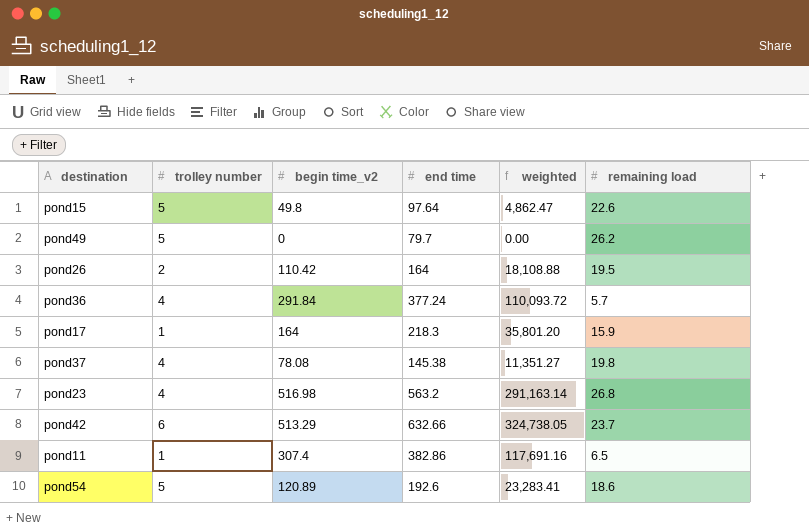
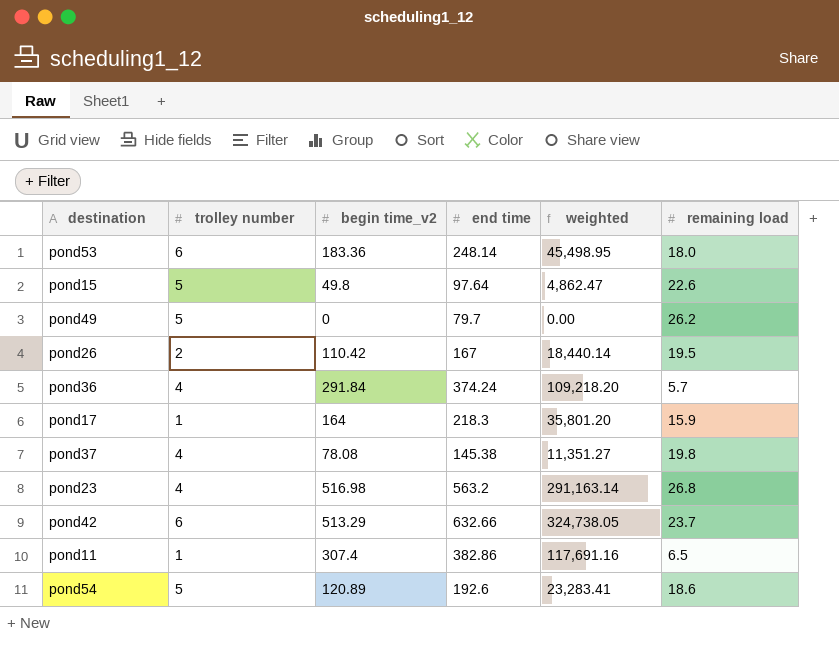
row pond53: none -> 6 | 183.36 | 248.14 | 45,498.95 | 18.0
pond26 | end time: 164 -> 167
pond26 | weighted: 18,108.88 -> 18,440.14
pond36 | end time: 377.24 -> 374.24
pond36 | weighted: 110,093.72 -> 109,218.20

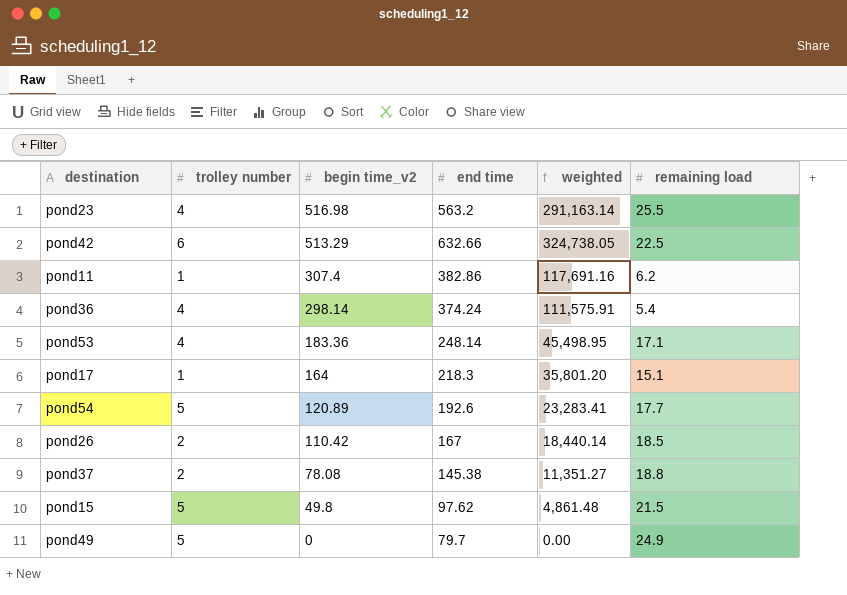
row order: none -> begin time_v2 descending
pond23 | remaining load: 26.8 -> 25.5
pond42 | remaining load: 23.7 -> 22.5
pond11 | remaining load: 6.5 -> 6.2
pond36 | begin time_v2: 291.84 -> 298.14
pond36 | weighted: 109,218.20 -> 111,575.91
pond36 | remaining load: 5.7 -> 5.4
pond53 | trolley number: 6 -> 4
pond53 | remaining load: 18.0 -> 17.1
pond17 | remaining load: 15.9 -> 15.1
pond54 | remaining load: 18.6 -> 17.7
pond26 | remaining load: 19.5 -> 18.5
pond37 | trolley number: 4 -> 2
pond37 | remaining load: 19.8 -> 18.8
pond15 | end time: 97.64 -> 97.62
pond15 | weighted: 4,862.47 -> 4,861.48
pond15 | remaining load: 22.6 -> 21.5
pond49 | remaining load: 26.2 -> 24.9

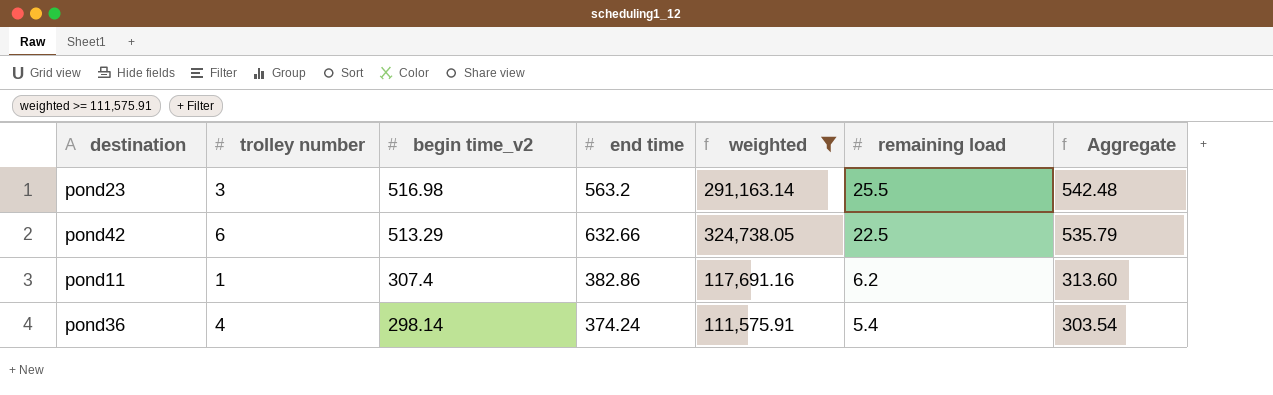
filter: none -> weighted >= 111,575.91
column Aggregate | formula: none -> [begin time_v2] + [remaining load]
pond23 | trolley number: 4 -> 3

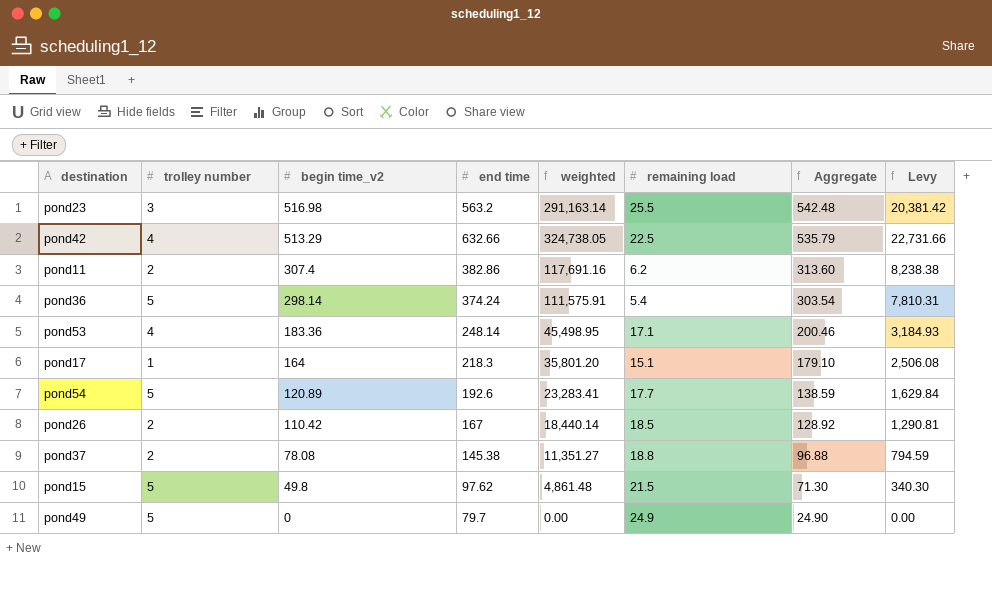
filter: weighted >= 111,575.91 -> none
column Levy | formula: none -> [weighted] * 0.07
pond42 | trolley number: 6 -> 4
pond11 | trolley number: 1 -> 2
pond36 | trolley number: 4 -> 5

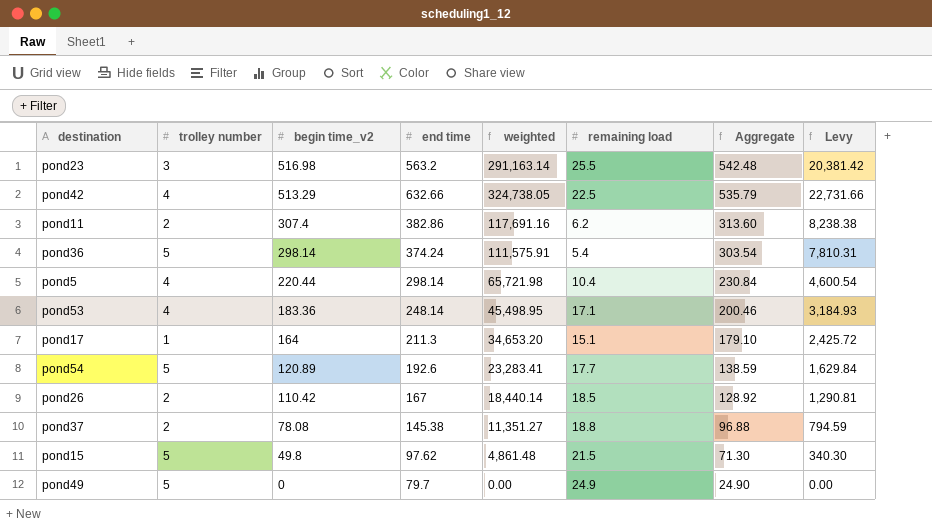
row pond5: none -> 4 | 220.44 | 298.14 | 65,721.98 | 10.4 | 230.84 | 4,600.54
pond17 | end time: 218.3 -> 211.3
pond17 | weighted: 35,801.20 -> 34,653.20
pond17 | Levy: 2,506.08 -> 2,425.72

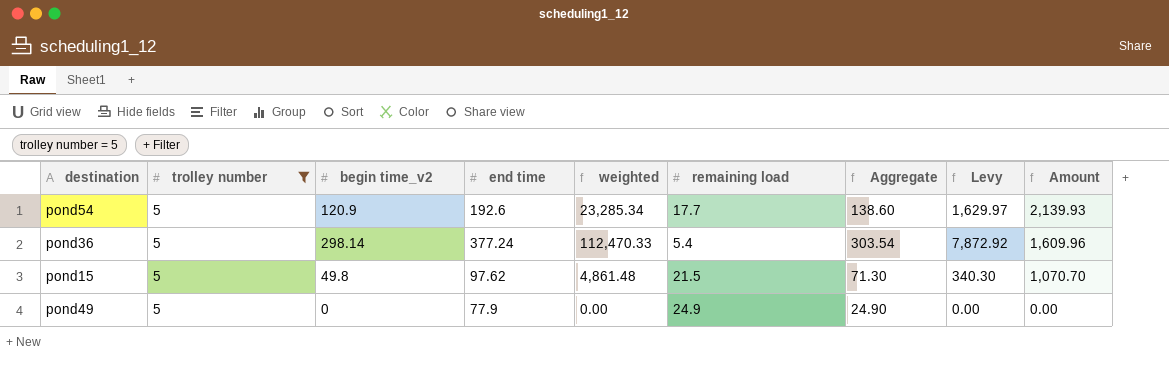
filter: none -> trolley number = 5
row order: begin time_v2 descending -> Amount descending
column Amount | formula: none -> [begin time_v2] * [remaining load]
pond54 | begin time_v2: 120.89 -> 120.9
pond54 | weighted: 23,283.41 -> 23,285.34
pond54 | Aggregate: 138.59 -> 138.60
pond54 | Levy: 1,629.84 -> 1,629.97
pond36 | end time: 374.24 -> 377.24
pond36 | weighted: 111,575.91 -> 112,470.33
pond36 | Levy: 7,810.31 -> 7,872.92
pond49 | end time: 79.7 -> 77.9

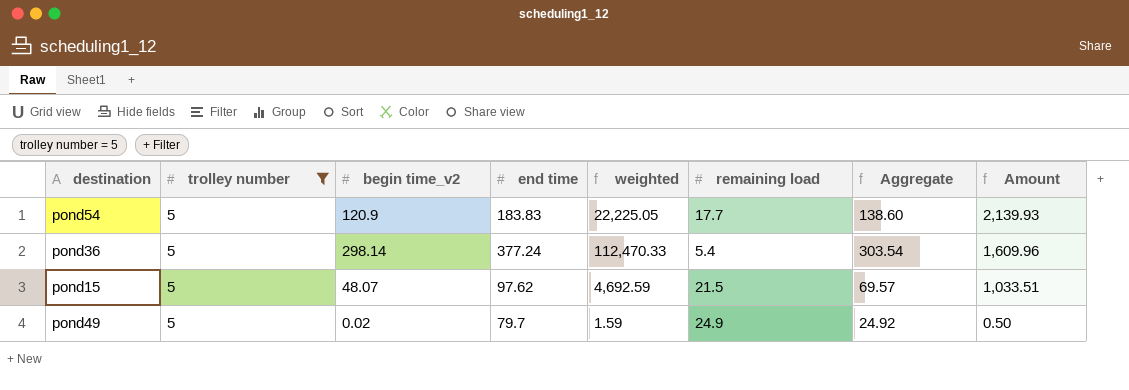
column Levy | formula: [weighted] * 0.07 -> none
pond54 | end time: 192.6 -> 183.83
pond54 | weighted: 23,285.34 -> 22,225.05
pond15 | begin time_v2: 49.8 -> 48.07
pond15 | weighted: 4,861.48 -> 4,692.59
pond15 | Aggregate: 71.30 -> 69.57
pond15 | Amount: 1,070.70 -> 1,033.51
pond49 | begin time_v2: 0 -> 0.02
pond49 | end time: 77.9 -> 79.7
pond49 | weighted: 0.00 -> 1.59
pond49 | Aggregate: 24.90 -> 24.92
pond49 | Amount: 0.00 -> 0.50

